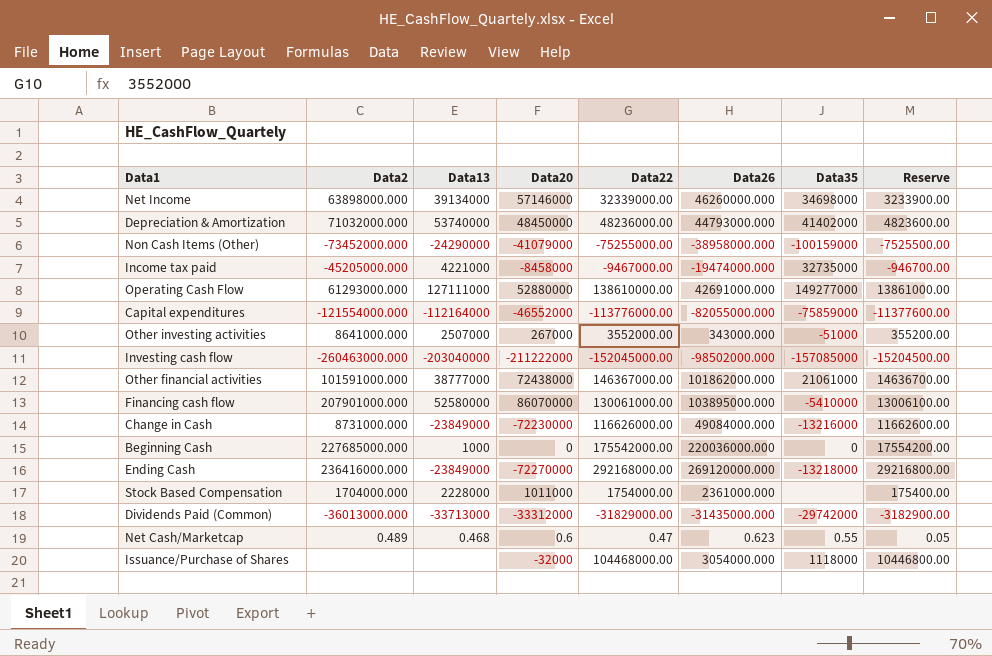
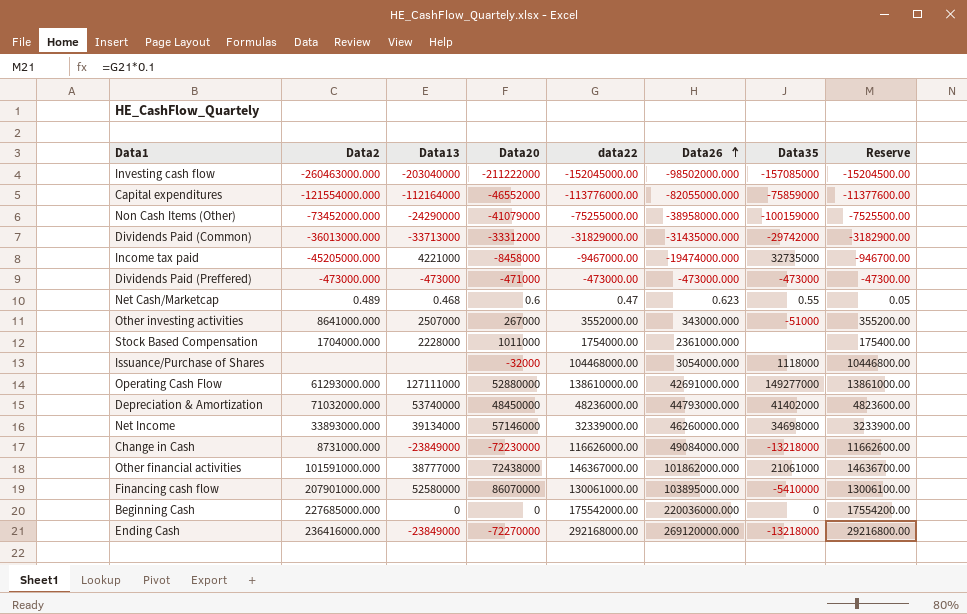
row order: none -> Data26 ascending
column name: Data22 -> data22
row Dividends Paid (Preffered): none -> -473000.000 | -473000 | -471000 | -473000.00 | -473000.000 | -473000 | -47300.00
Net Income | Data2: 63898000.000 -> 33893000.000
Change in Cash | Data35: -13216000 -> -13218000
Beginning Cash | Data13: 1000 -> 0

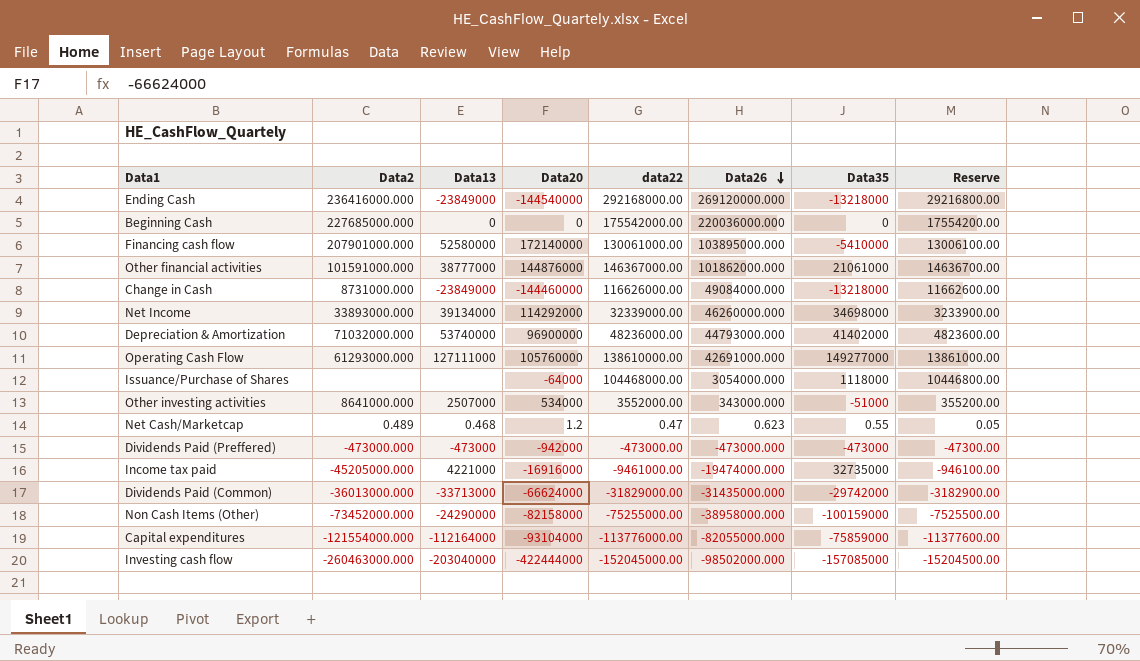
row order: Data26 ascending -> Data26 descending
row Stock Based Compensation: 1704000.000 | 2228000 | 1011000 | 1754000.00 | 2361000.000 | none | 175400.00 -> none
Ending Cash | Data20: -72270000 -> -144540000
Financing cash flow | Data20: 86070000 -> 172140000
Other financial activities | Data20: 72438000 -> 144876000
Change in Cash | Data20: -72230000 -> -144460000
Net Income | Data20: 57146000 -> 114292000
Depreciation & Amortization | Data20: 48450000 -> 96900000
Operating Cash Flow | Data20: 52880000 -> 105760000
Issuance/Purchase of Shares | Data20: -32000 -> -64000
Other investing activities | Data20: 267000 -> 534000
Net Cash/Marketcap | Data20: 0.6 -> 1.2
Dividends Paid (Preffered) | Data20: -471000 -> -942000
Income tax paid | Data20: -8458000 -> -16916000
Income tax paid | data22: -9467000.00 -> -9461000.00
Income tax paid | Reserve: -946700.00 -> -946100.00
Dividends Paid (Common) | Data20: -33312000 -> -66624000
Non Cash Items (Other) | Data20: -41079000 -> -82158000
Capital expenditures | Data20: -46552000 -> -93104000
Investing cash flow | Data20: -211222000 -> -422444000

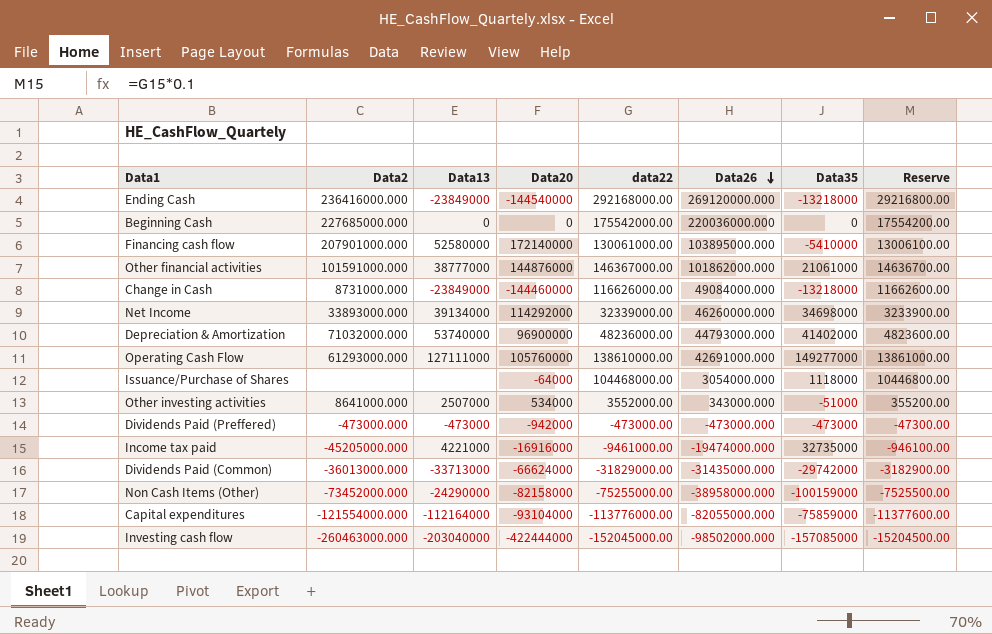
row Net Cash/Marketcap: 0.489 | 0.468 | 1.2 | 0.47 | 0.623 | 0.55 | 0.05 -> none

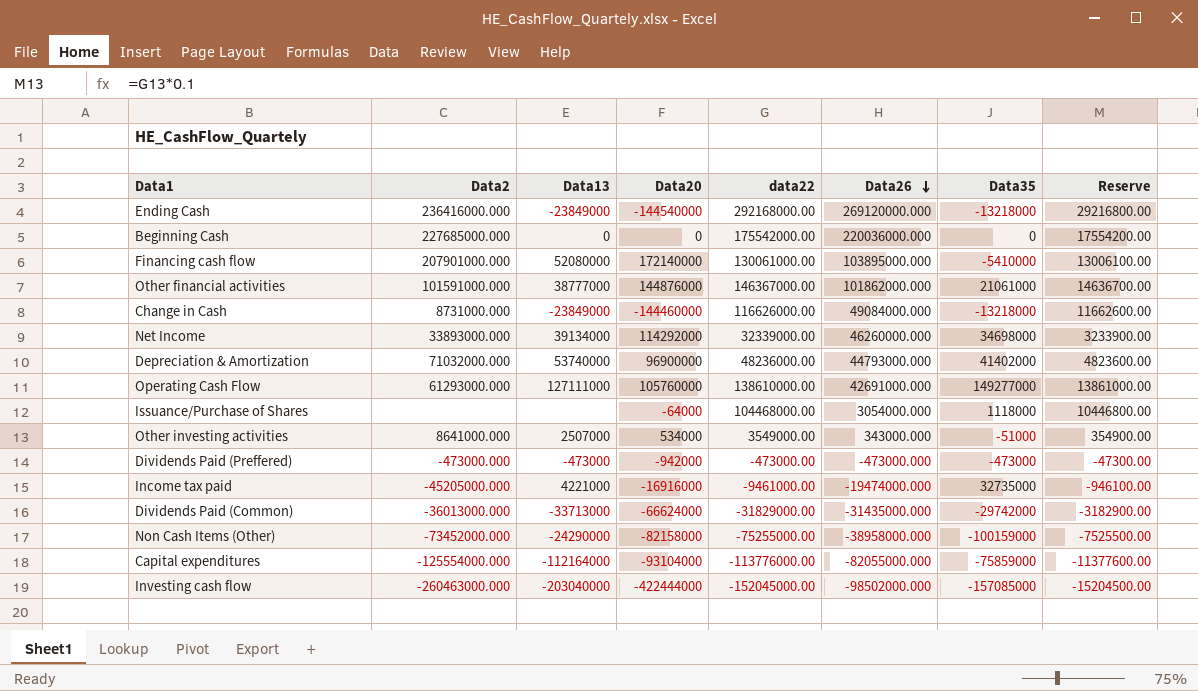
Financing cash flow | Data13: 52580000 -> 52080000
Other investing activities | data22: 3552000.00 -> 3549000.00
Other investing activities | Reserve: 355200.00 -> 354900.00
Capital expenditures | Data2: -121554000.000 -> -125554000.000

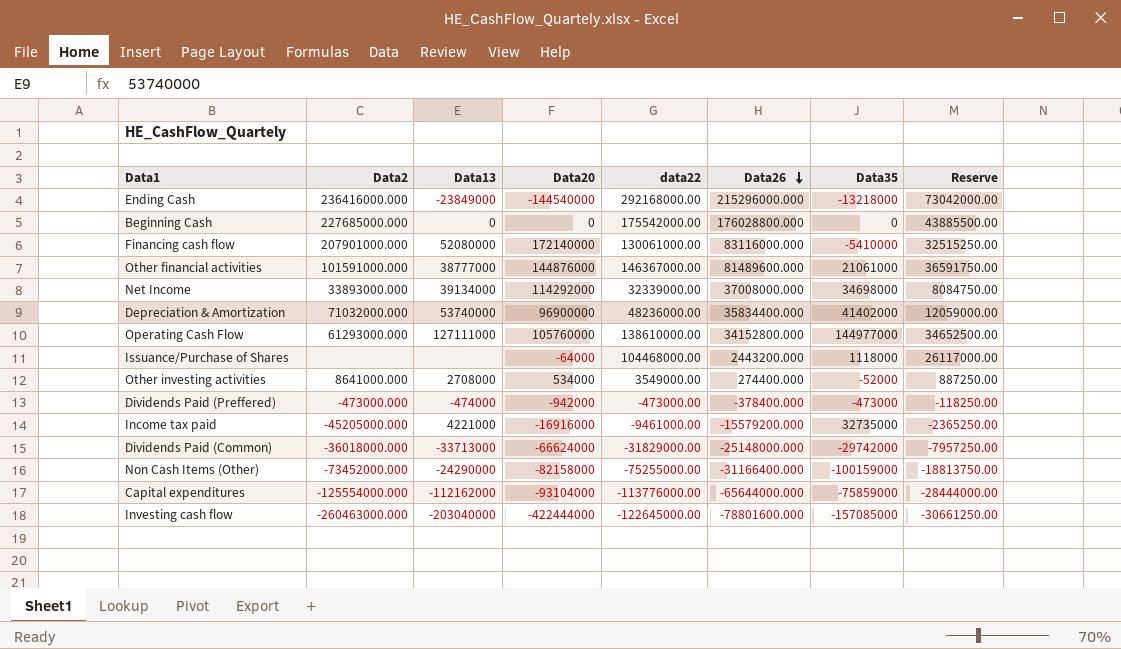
column Reserve | formula: [data22] * 0.1 -> [data22] * 0.25
row Change in Cash: 8731000.000 | -23849000 | -144460000 | 116626000.00 | 49084000.000 | -13218000 | 11662600.00 -> none
Ending Cash | Data26: 269120000.000 -> 215296000.000
Beginning Cash | Data26: 220036000.000 -> 176028800.000
Financing cash flow | Data26: 103895000.000 -> 83116000.000
Other financial activities | Data26: 101862000.000 -> 81489600.000
Net Income | Data26: 46260000.000 -> 37008000.000
Depreciation & Amortization | Data26: 44793000.000 -> 35834400.000
Operating Cash Flow | Data26: 42691000.000 -> 34152800.000
Operating Cash Flow | Data35: 149277000 -> 144977000
Issuance/Purchase of Shares | Data26: 3054000.000 -> 2443200.000
Other investing activities | Data13: 2507000 -> 2708000
Other investing activities | Data26: 343000.000 -> 274400.000
Other investing activities | Data35: -51000 -> -52000
Dividends Paid (Preffered) | Data13: -473000 -> -474000
Dividends Paid (Preffered) | Data26: -473000.000 -> -378400.000
Income tax paid | Data26: -19474000.000 -> -15579200.000
Dividends Paid (Common) | Data2: -36013000.000 -> -36018000.000
Dividends Paid (Common) | Data26: -31435000.000 -> -25148000.000
Non Cash Items (Other) | Data26: -38958000.000 -> -31166400.000
Capital expenditures | Data13: -112164000 -> -112162000
Capital expenditures | Data26: -82055000.000 -> -65644000.000
Investing cash flow | data22: -152045000.00 -> -122645000.00
Investing cash flow | Data26: -98502000.000 -> -78801600.000

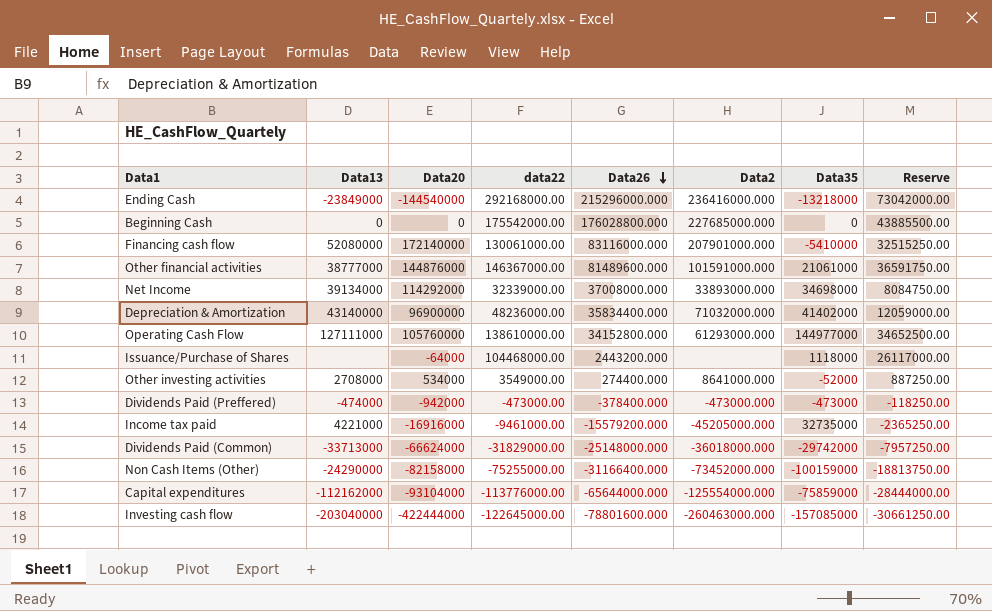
column Data2 | position: 2 -> 6
Depreciation & Amortization | Data13: 53740000 -> 43140000

